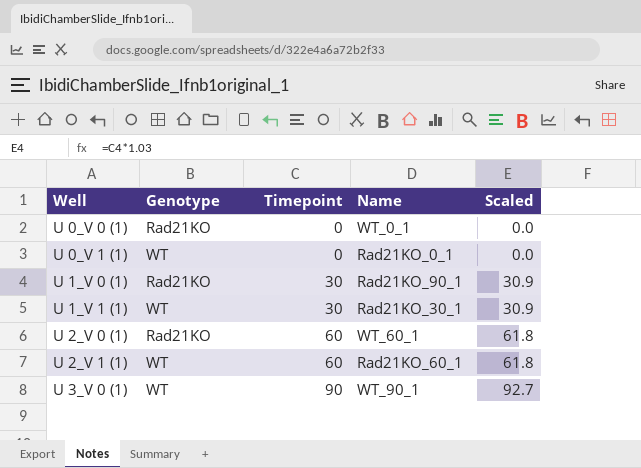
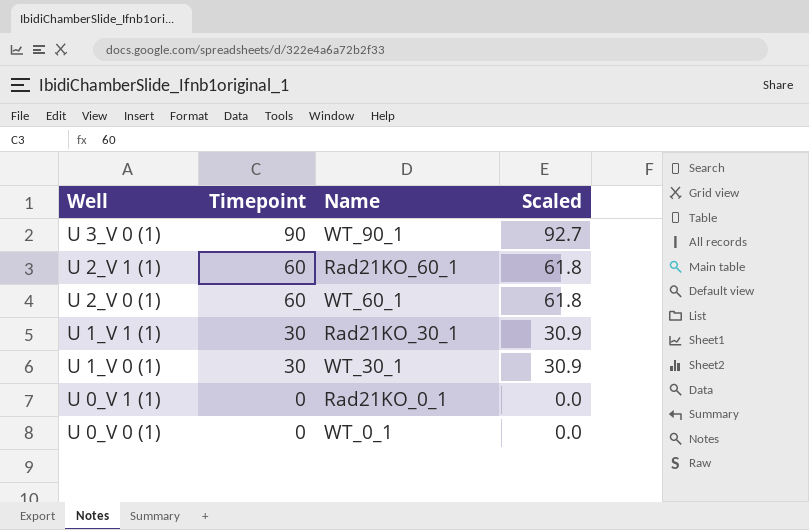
row order: Well ascending -> Well descending
column Genotype | position: 2 -> none
U 1_V 0 (1) | Name: Rad21KO_90_1 -> WT_30_1

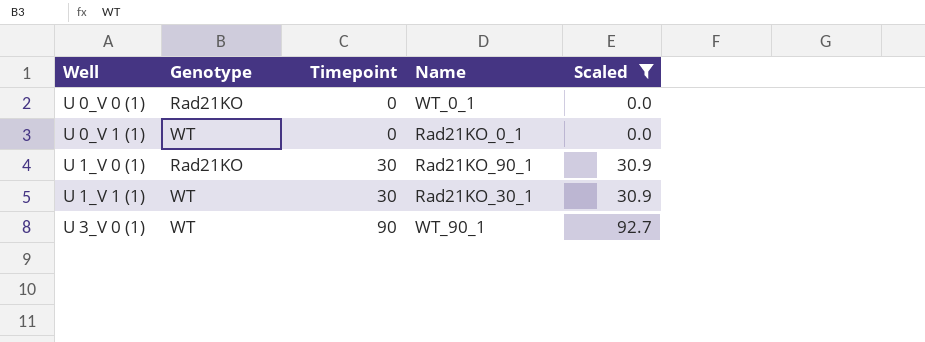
filter: none -> Scaled != 61.8
row order: Well descending -> Well ascending
column Genotype | position: none -> 2
U 1_V 0 (1) | Name: WT_30_1 -> Rad21KO_90_1

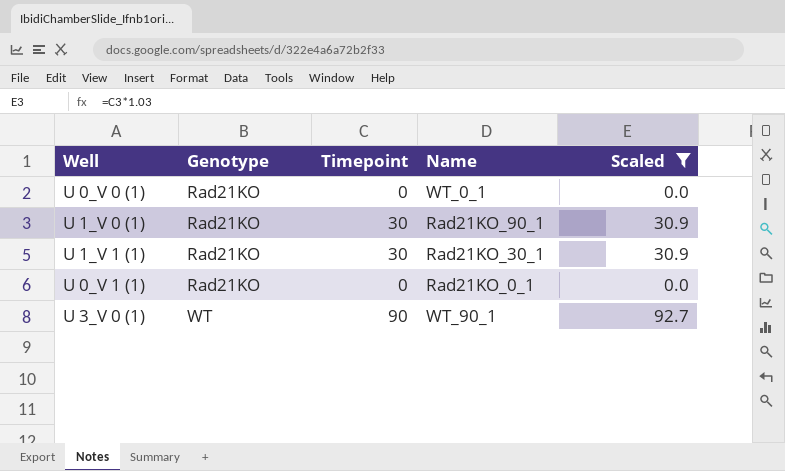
row order: Well ascending -> Genotype ascending
U 1_V 1 (1) | Genotype: WT -> Rad21KO
U 0_V 1 (1) | Genotype: WT -> Rad21KO

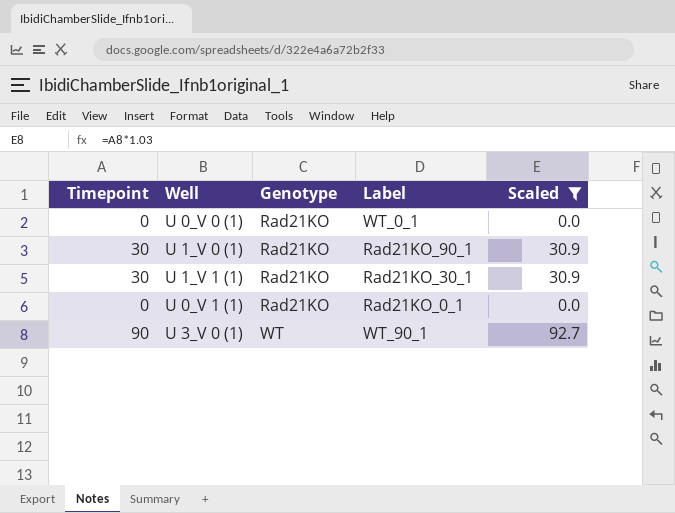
column Timepoint | position: 3 -> 1
column name: Name -> Label

